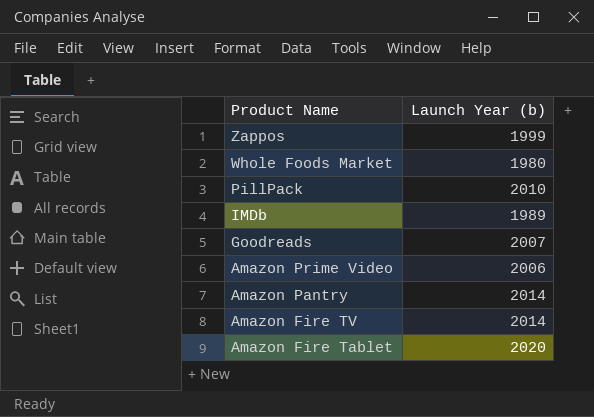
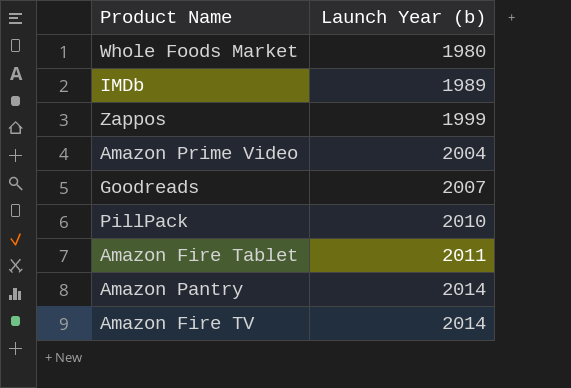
row order: Product Name descending -> Launch Year (b) ascending
Amazon Prime Video | Launch Year (b): 2006 -> 2004
Amazon Fire Tablet | Launch Year (b): 2020 -> 2011

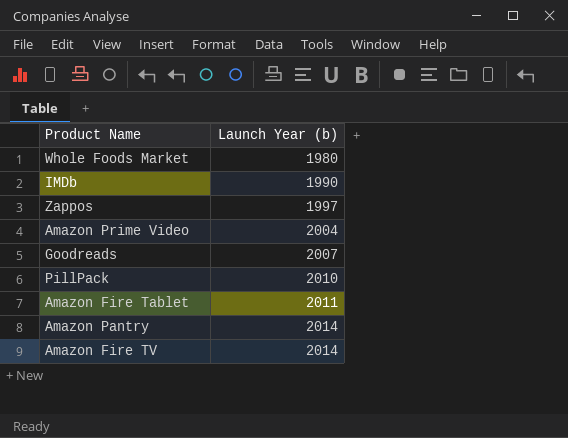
IMDb | Launch Year (b): 1989 -> 1990
Zappos | Launch Year (b): 1999 -> 1997

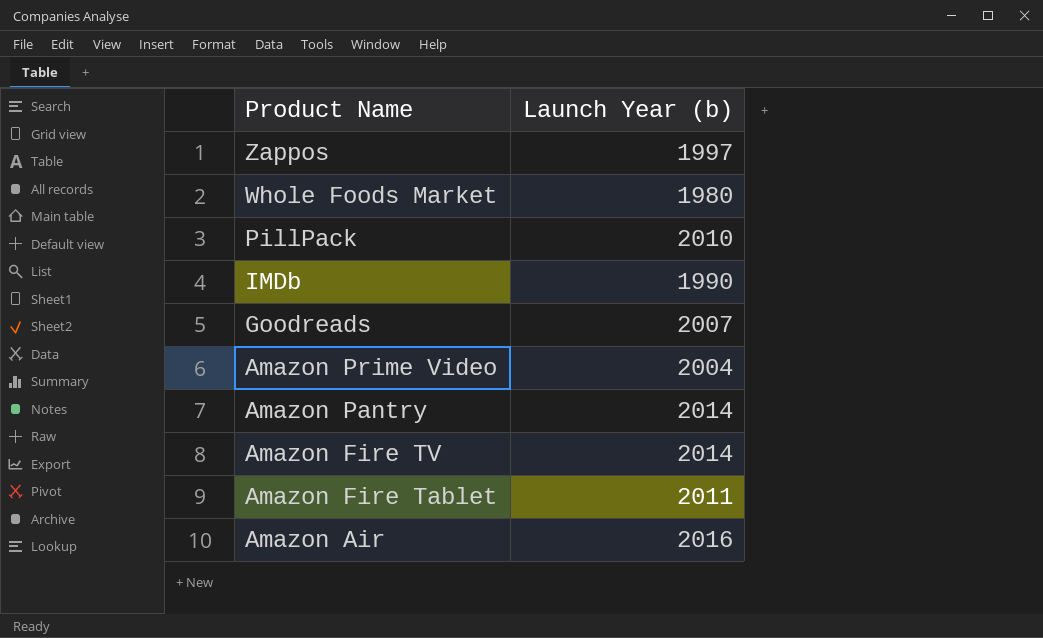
row order: Launch Year (b) ascending -> Product Name descending
row Amazon Air: none -> 2016

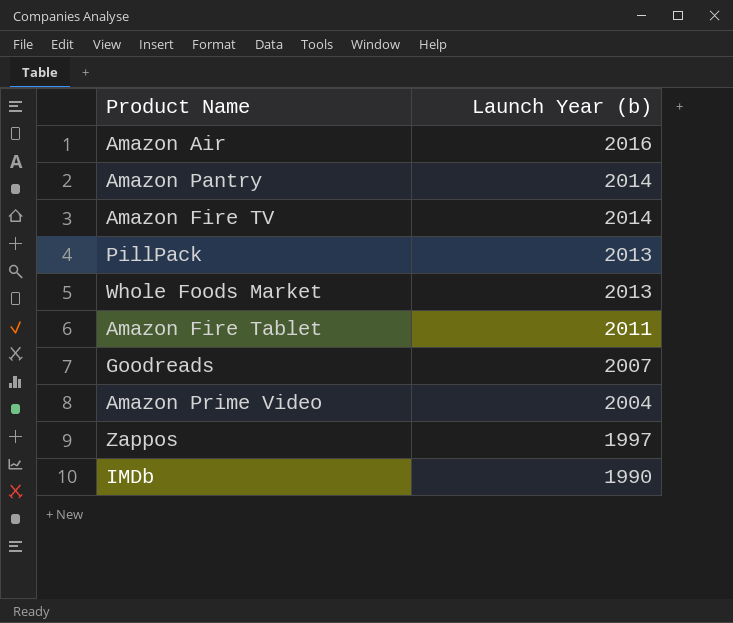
row order: Product Name descending -> Launch Year (b) descending
PillPack | Launch Year (b): 2010 -> 2013
Whole Foods Market | Launch Year (b): 1980 -> 2013

